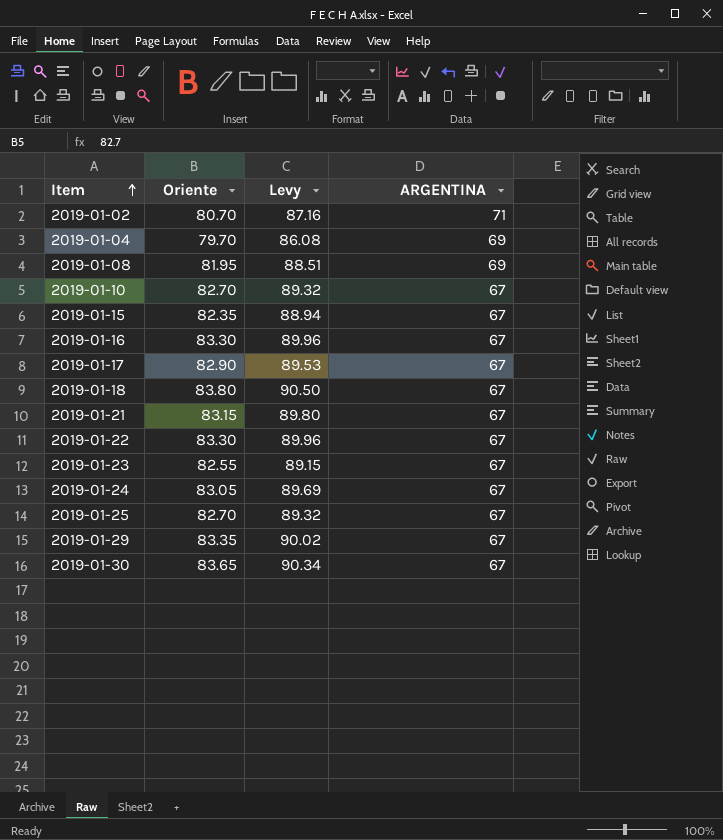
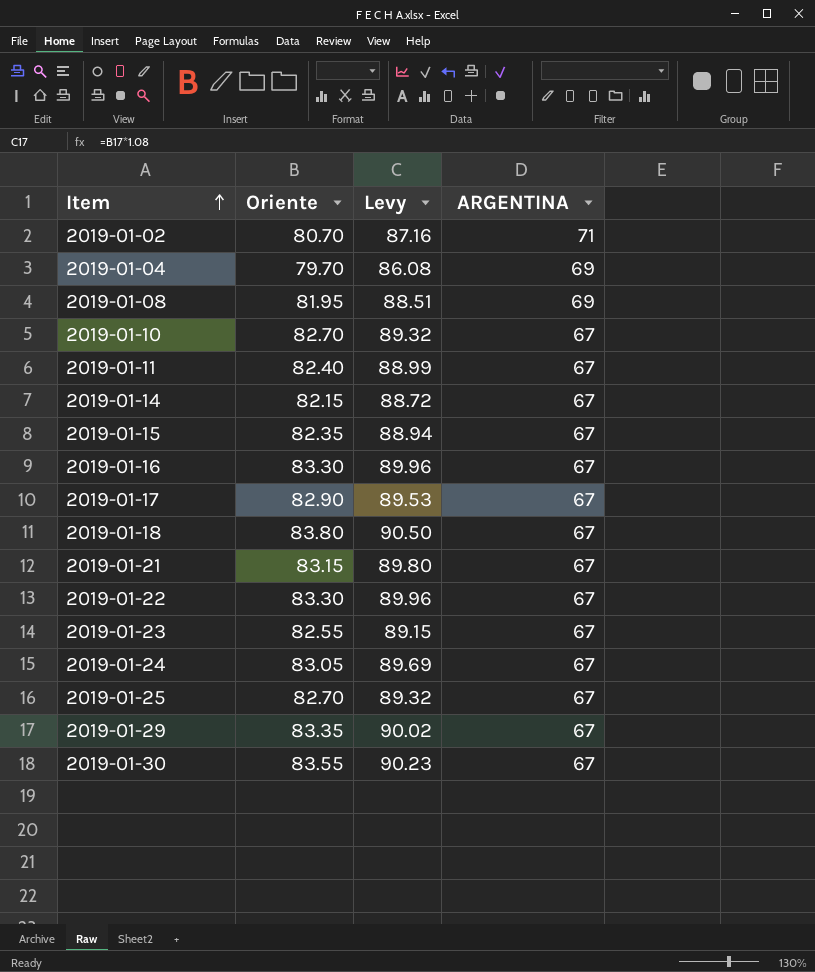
row 2019-01-11: none -> 82.40 | 88.99 | 67
row 2019-01-14: none -> 82.15 | 88.72 | 67
2019-01-30 | Oriente: 83.65 -> 83.55
2019-01-30 | Levy: 90.34 -> 90.23

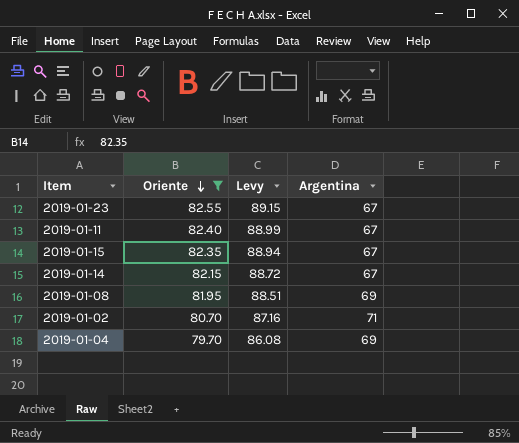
filter: none -> Oriente <= 82.55
row order: Item ascending -> Oriente descending
column name: ARGENTINA -> Argentina

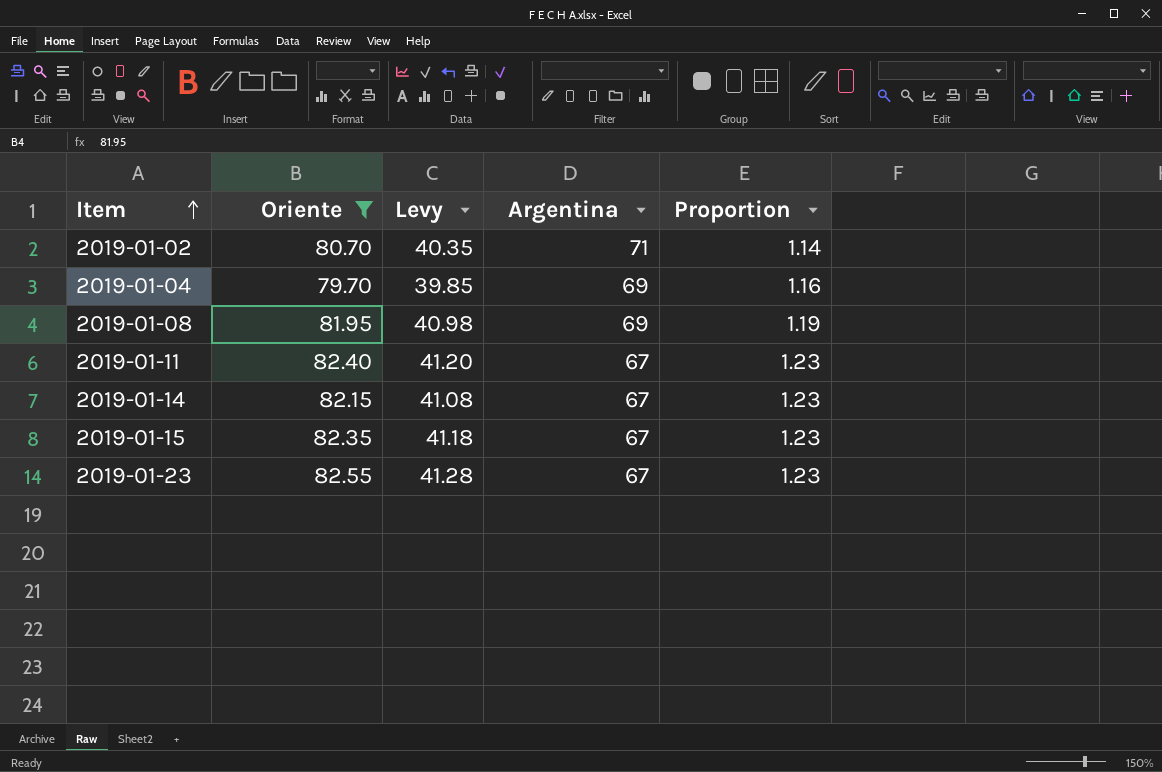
row order: Oriente descending -> Item ascending
column Levy | formula: [Oriente] * 1.08 -> [Oriente] * 0.5
column Proportion | formula: none -> [Oriente] / [Argentina]

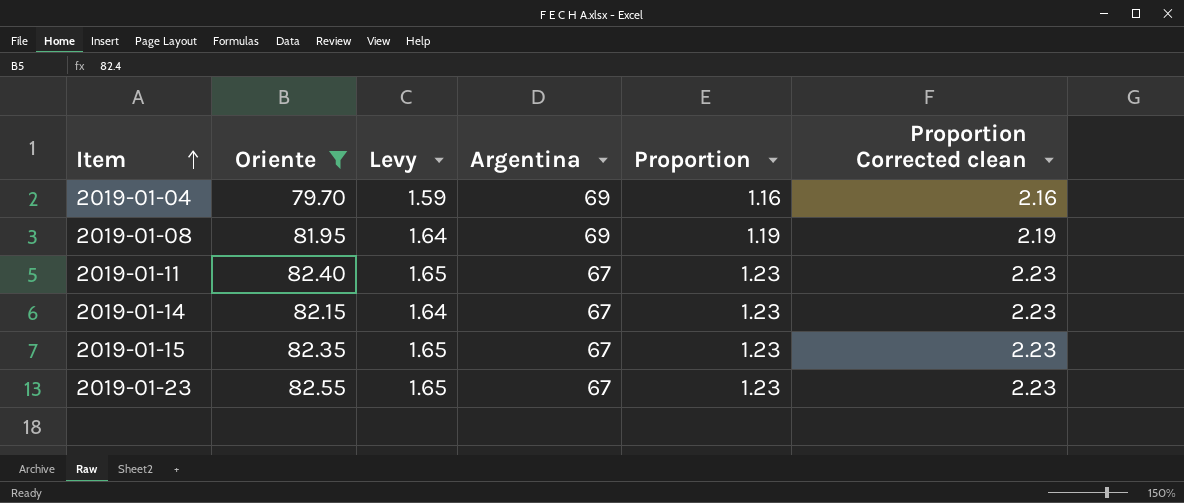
column Levy | formula: [Oriente] * 0.5 -> [Oriente] * 0.02
column Proportion Corrected clean | formula: none -> [Proportion] + 1
row 2019-01-02: 80.70 | 40.35 | 71 | 1.14 -> none

